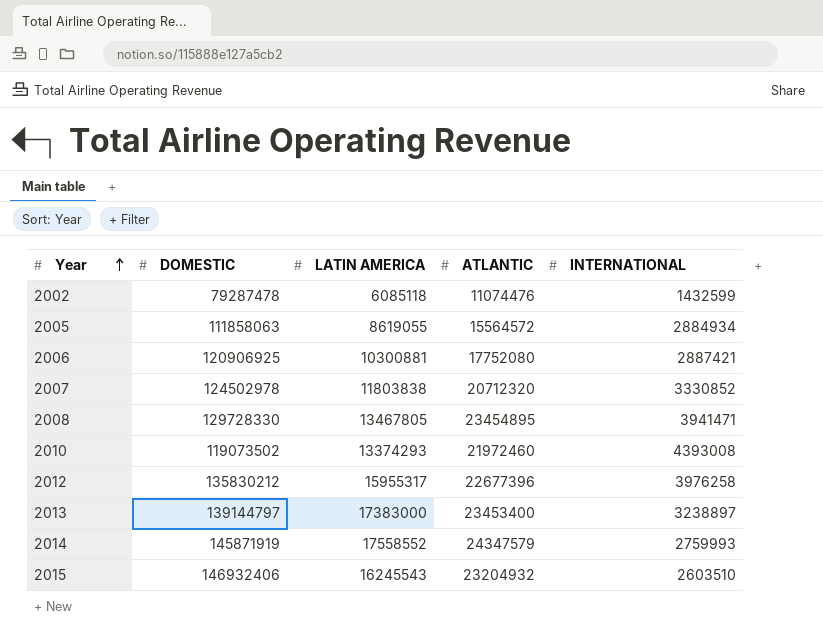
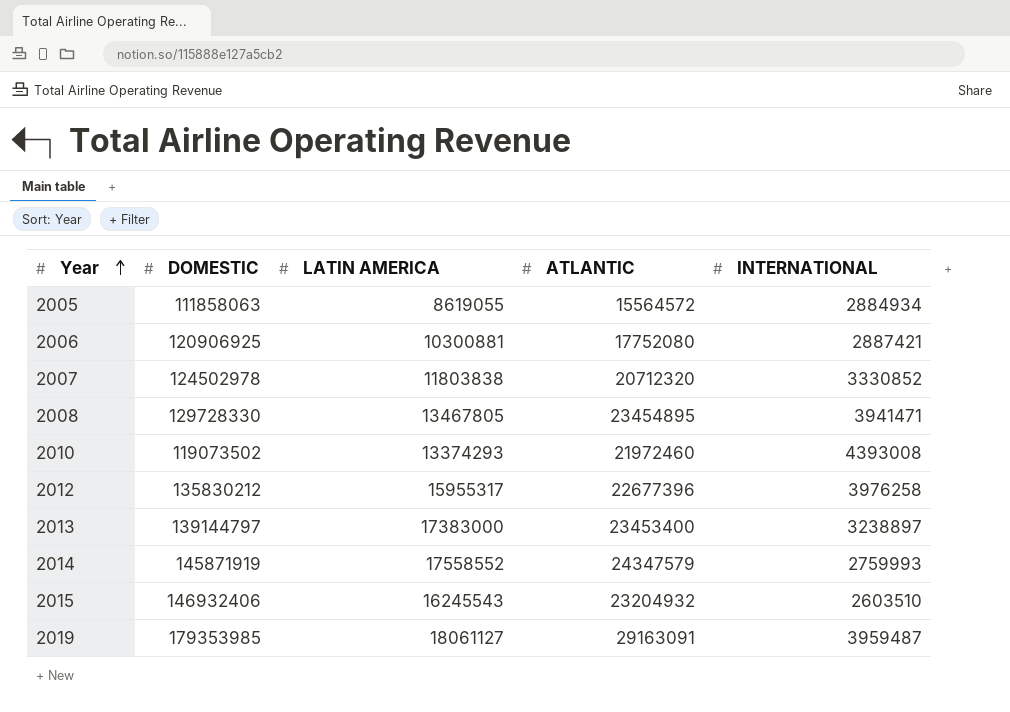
row 2002: 79287478 | 6085118 | 11074476 | 1432599 -> none
row 2019: none -> 179353985 | 18061127 | 29163091 | 3959487

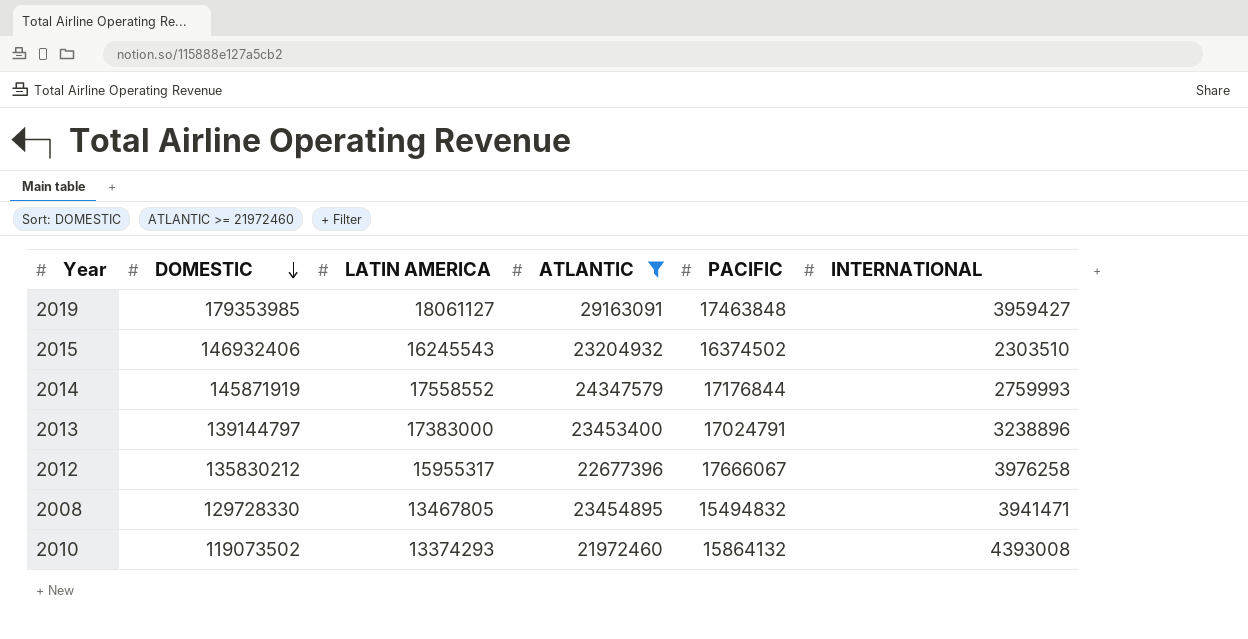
filter: none -> ATLANTIC >= 21972460
row order: Year ascending -> DOMESTIC descending
column PACIFIC | position: none -> 5
2019 | INTERNATIONAL: 3959487 -> 3959427
2015 | INTERNATIONAL: 2603510 -> 2303510
2013 | INTERNATIONAL: 3238897 -> 3238896

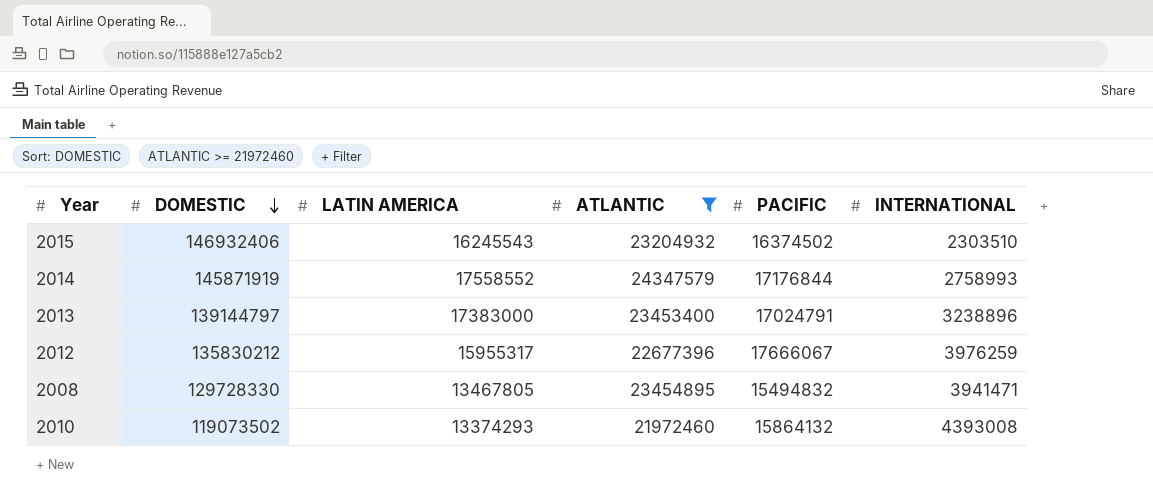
row 2019: 179353985 | 18061127 | 29163091 | 17463848 | 3959427 -> none
2014 | INTERNATIONAL: 2759993 -> 2758993
2012 | INTERNATIONAL: 3976258 -> 3976259

